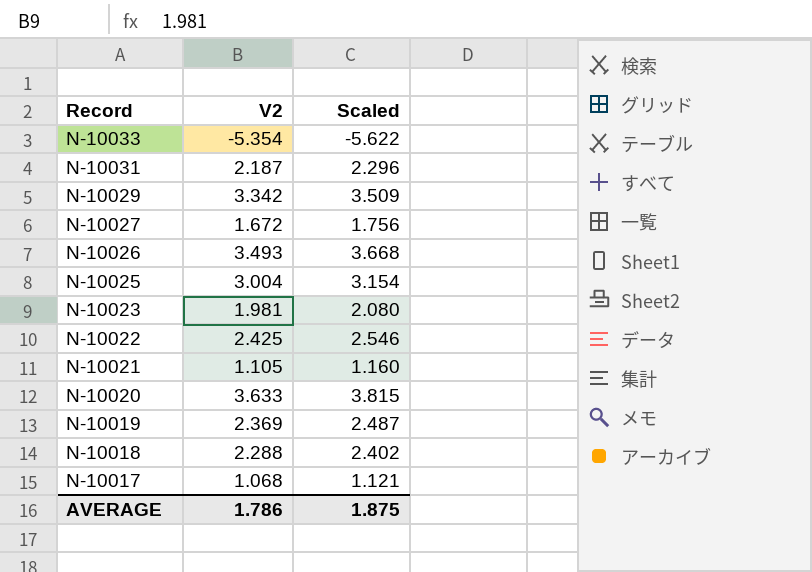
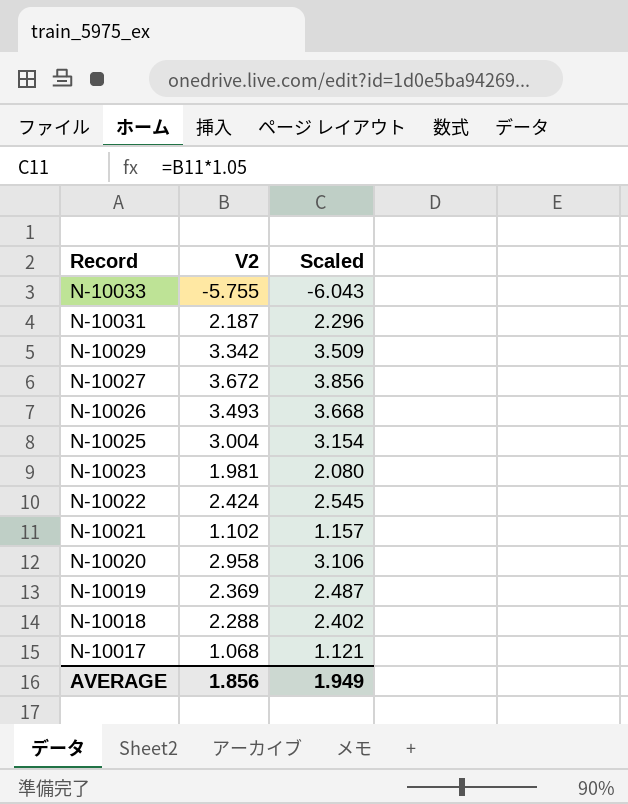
N-10033 | V2: -5.354 -> -5.755
N-10033 | Scaled: -5.622 -> -6.043
N-10027 | V2: 1.672 -> 3.672
N-10027 | Scaled: 1.756 -> 3.856
N-10022 | V2: 2.425 -> 2.424
N-10022 | Scaled: 2.546 -> 2.545
N-10021 | V2: 1.105 -> 1.102
N-10021 | Scaled: 1.160 -> 1.157
N-10020 | V2: 3.633 -> 2.958
N-10020 | Scaled: 3.815 -> 3.106
AVERAGE | V2: 1.786 -> 1.856
AVERAGE | Scaled: 1.875 -> 1.949

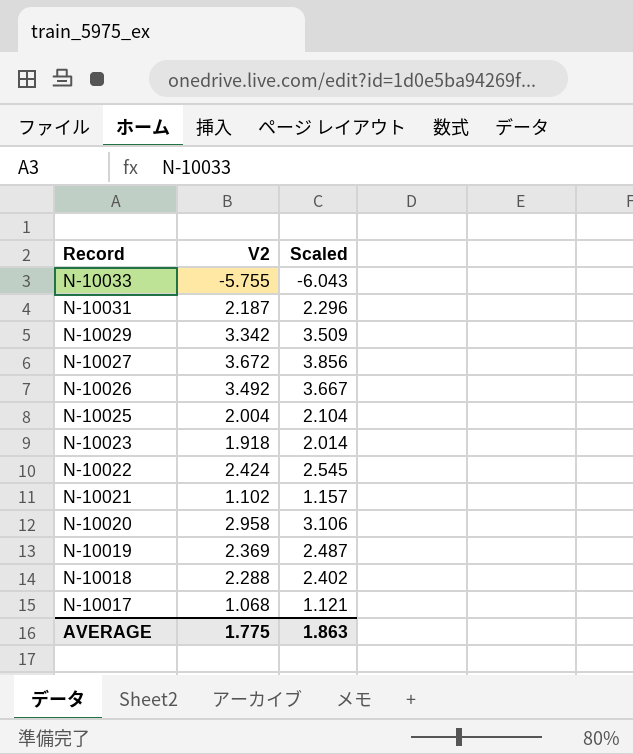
N-10026 | V2: 3.493 -> 3.492
N-10026 | Scaled: 3.668 -> 3.667
N-10025 | V2: 3.004 -> 2.004
N-10025 | Scaled: 3.154 -> 2.104
N-10023 | V2: 1.981 -> 1.918
N-10023 | Scaled: 2.080 -> 2.014
AVERAGE | V2: 1.856 -> 1.775
AVERAGE | Scaled: 1.949 -> 1.863

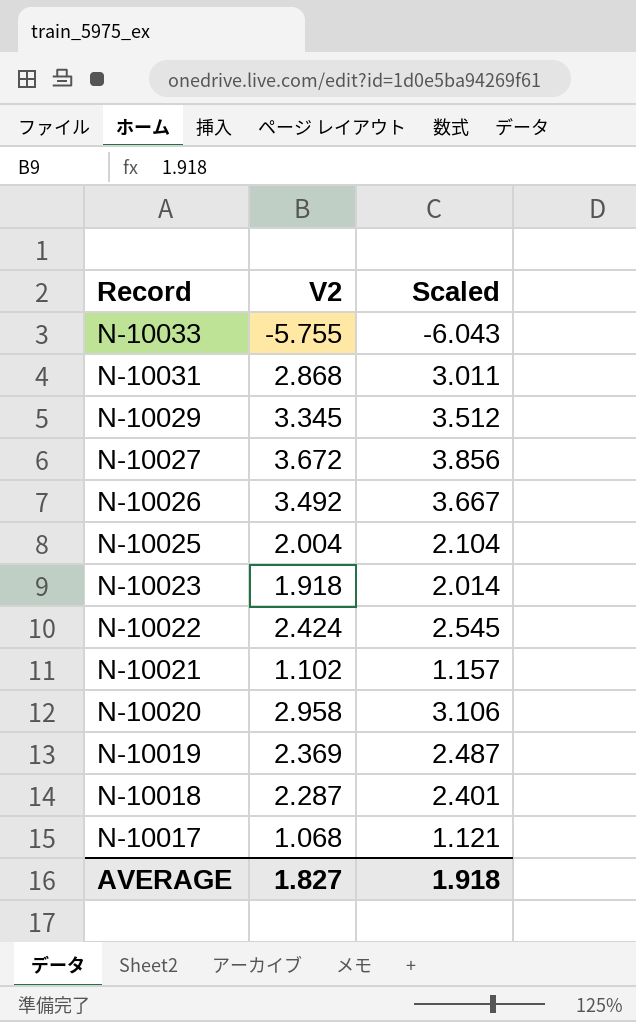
N-10031 | V2: 2.187 -> 2.868
N-10031 | Scaled: 2.296 -> 3.011
N-10029 | V2: 3.342 -> 3.345
N-10029 | Scaled: 3.509 -> 3.512
N-10018 | V2: 2.288 -> 2.287
N-10018 | Scaled: 2.402 -> 2.401
AVERAGE | V2: 1.775 -> 1.827
AVERAGE | Scaled: 1.863 -> 1.918

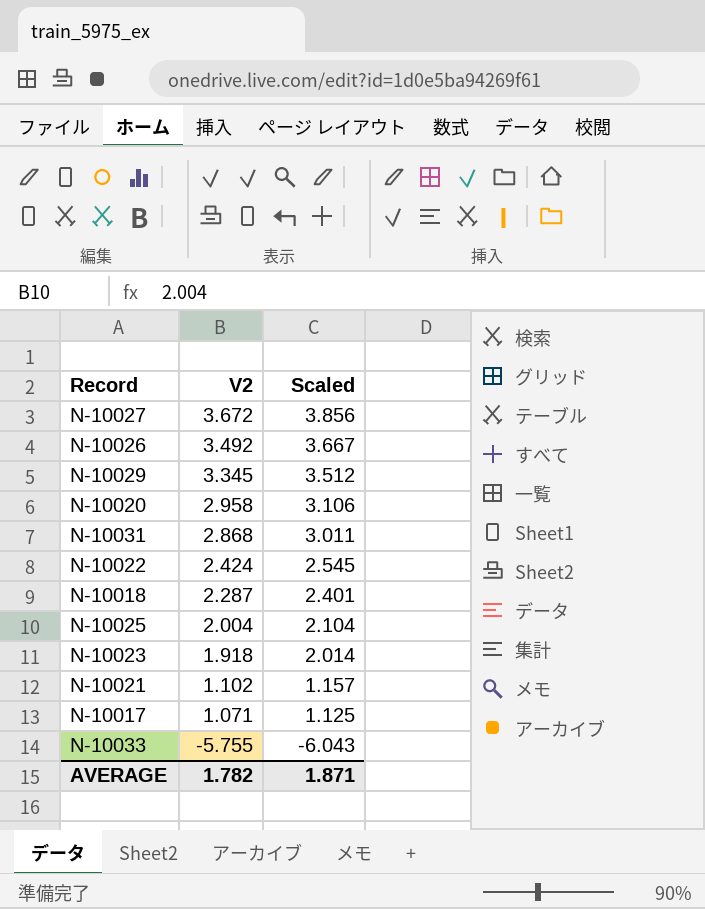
row order: Record descending -> V2 descending
row N-10019: 2.369 | 2.487 -> none
N-10017 | V2: 1.068 -> 1.071
N-10017 | Scaled: 1.121 -> 1.125
AVERAGE | V2: 1.827 -> 1.782
AVERAGE | Scaled: 1.918 -> 1.871

